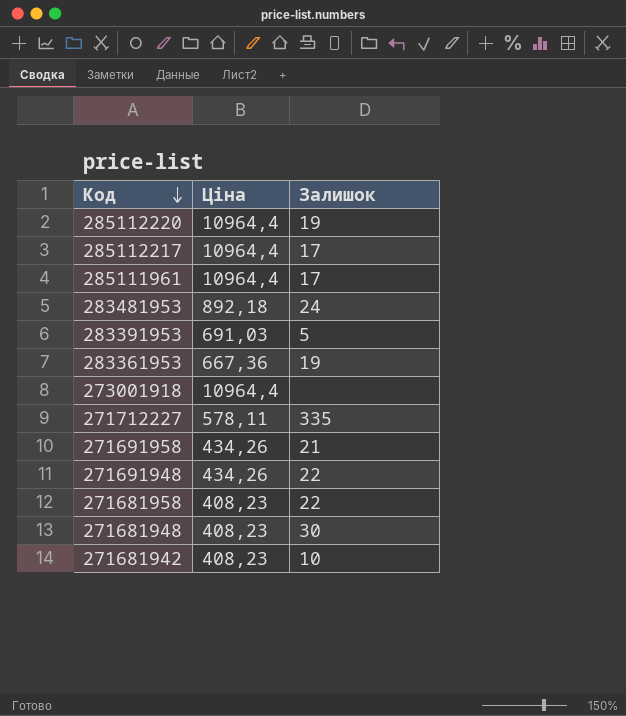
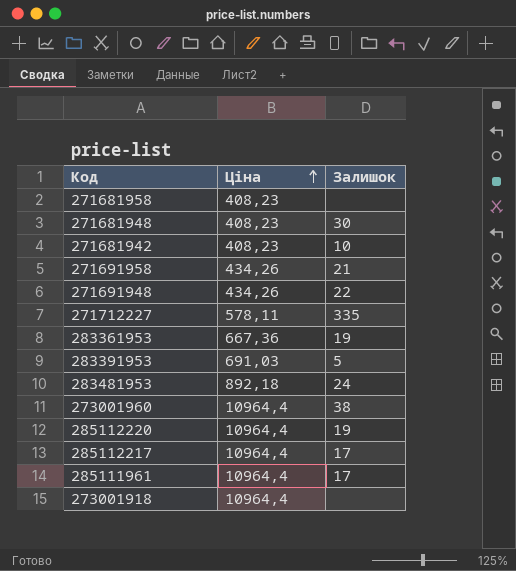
row order: Код descending -> Ціна ascending
271681958 | Залишок: 22 -> none
row 273001960: none -> 10964,4 | 38

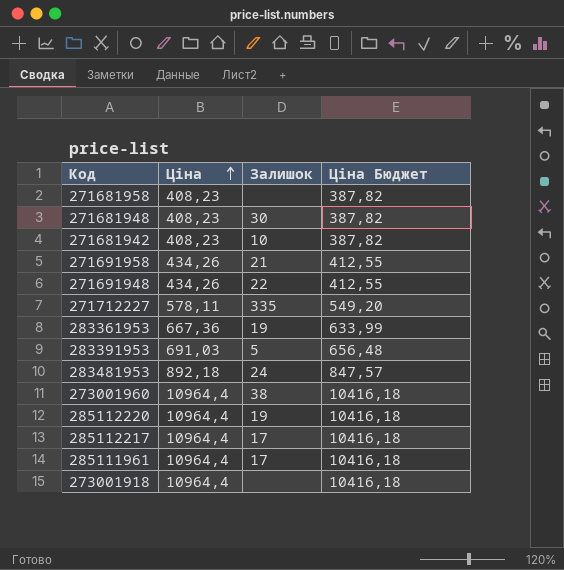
column Ціна Бюджет | formula: none -> [Ціна] * 0,95

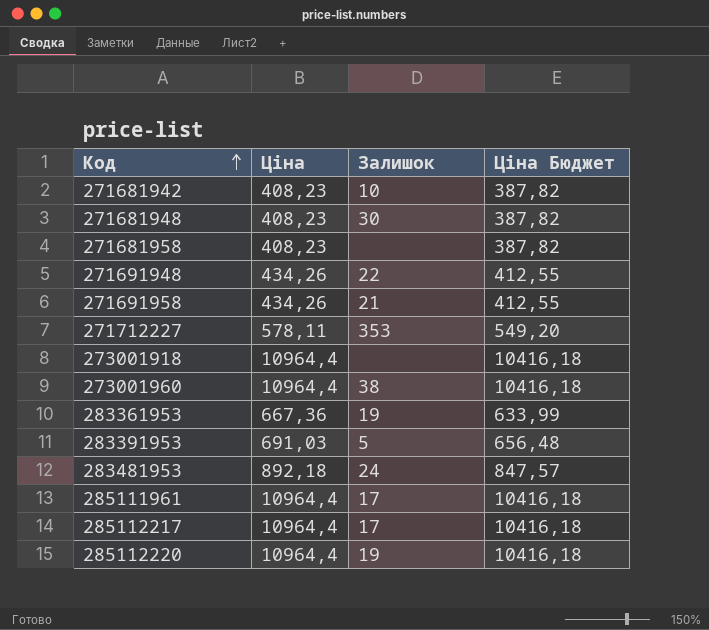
row order: Ціна ascending -> Код ascending
271712227 | Залишок: 335 -> 353

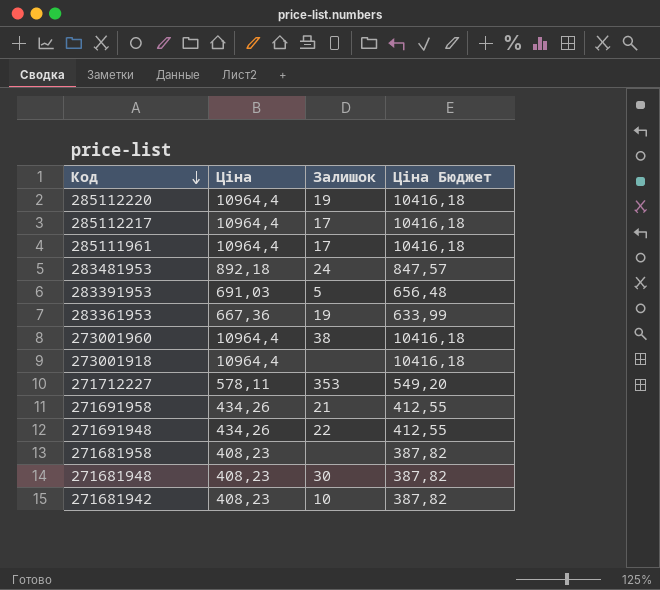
row order: Код ascending -> Код descending

